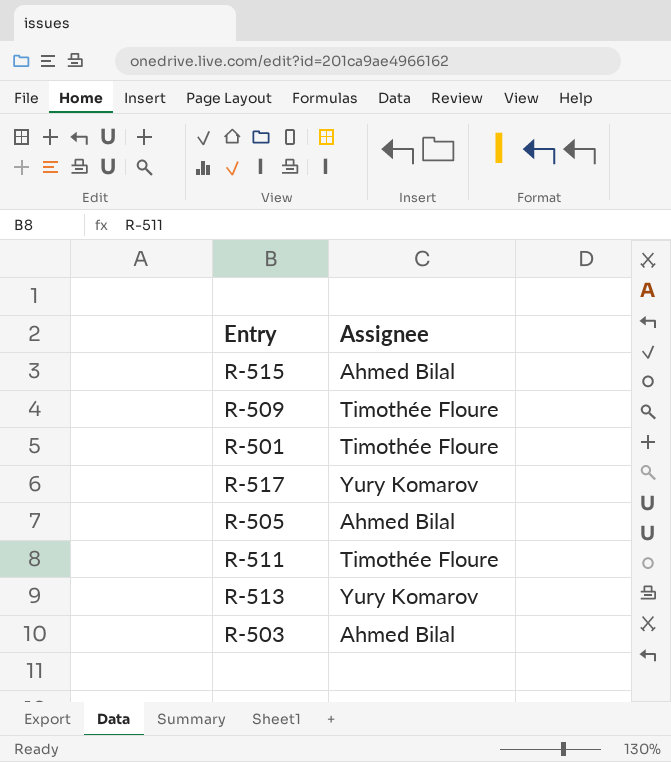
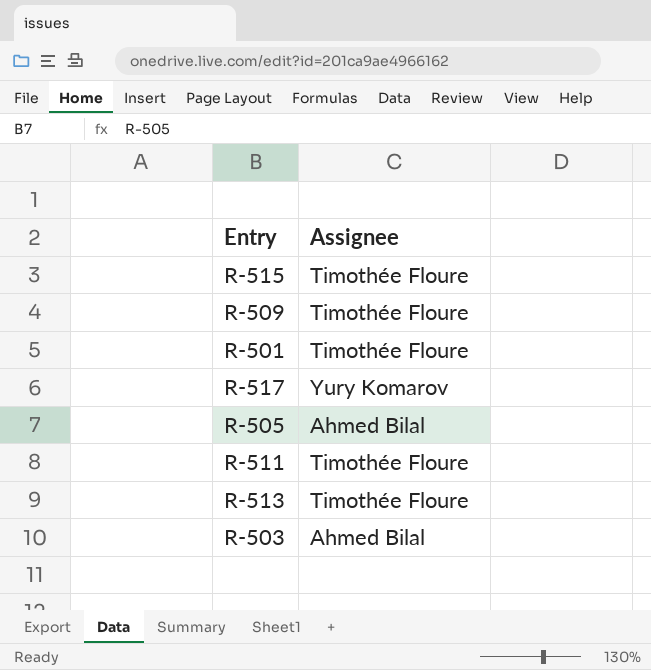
R-515 | Assignee: Ahmed Bilal -> Timothée Floure
R-513 | Assignee: Yury Komarov -> Timothée Floure

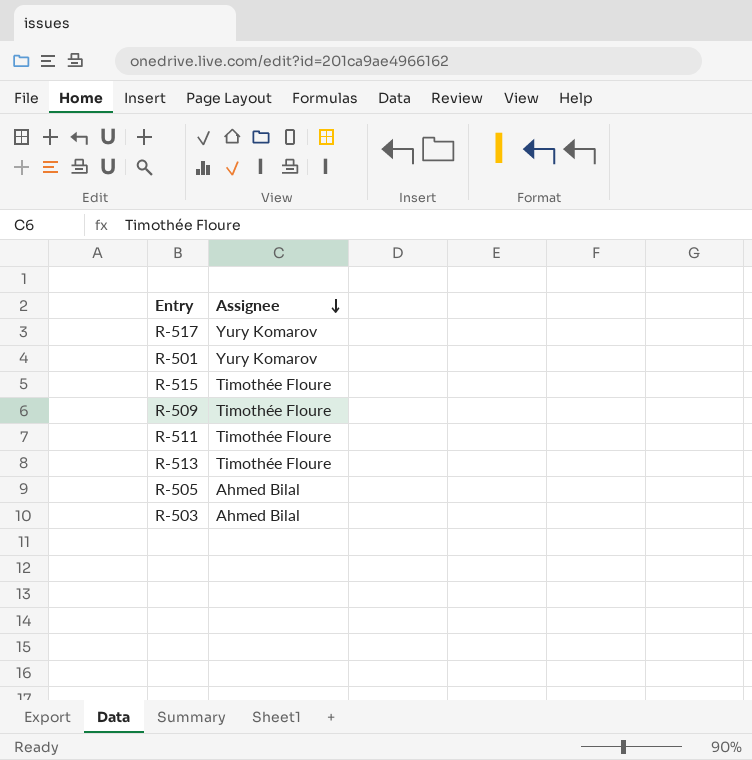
row order: none -> Assignee descending
R-501 | Assignee: Timothée Floure -> Yury Komarov

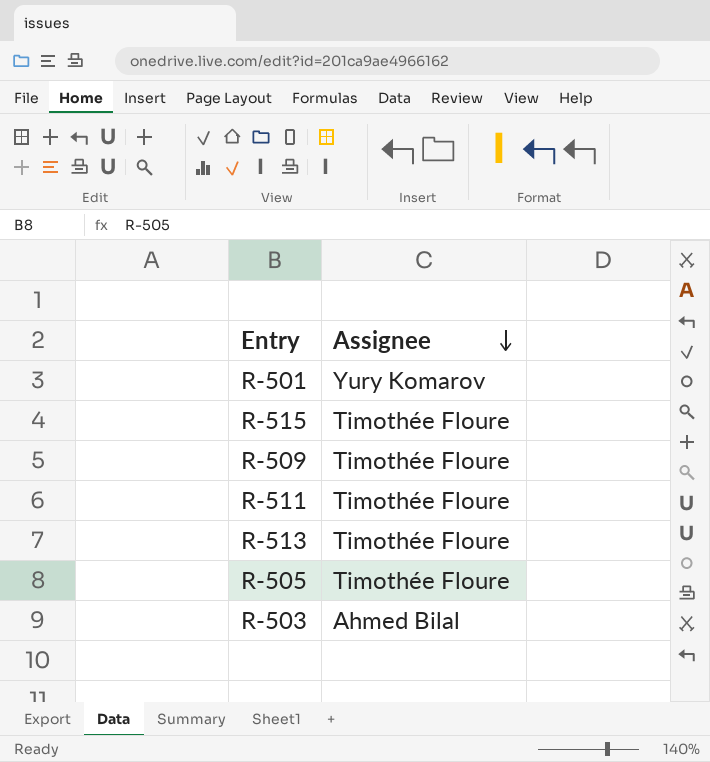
row R-517: Yury Komarov -> none
R-505 | Assignee: Ahmed Bilal -> Timothée Floure

